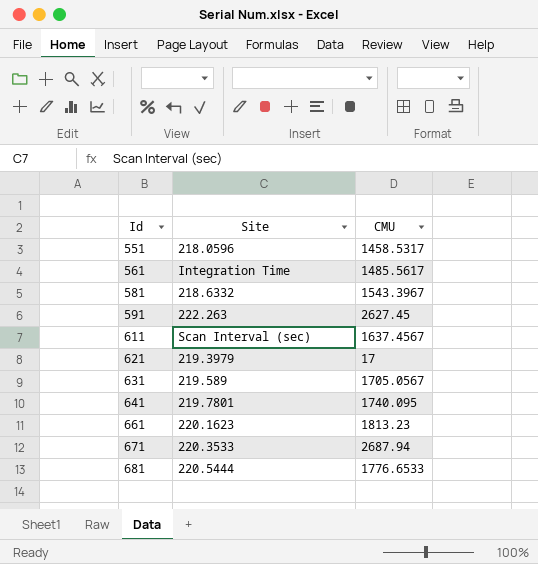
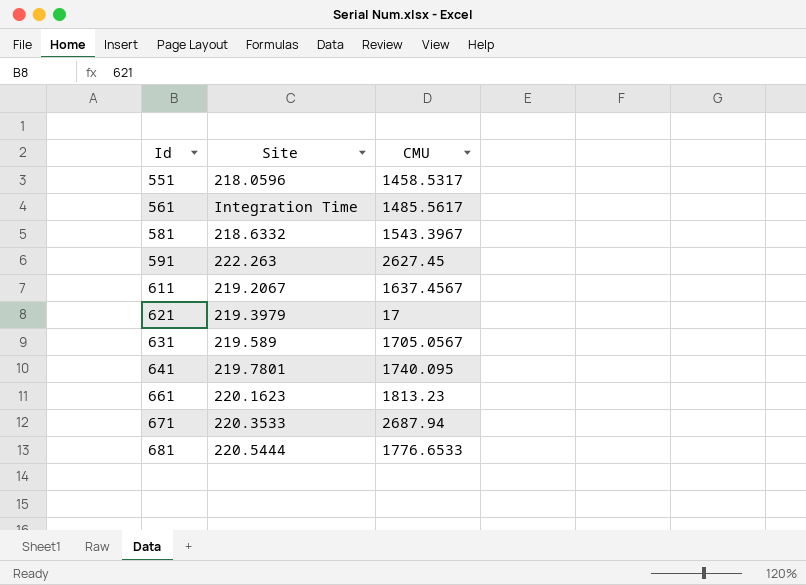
611 | Site: Scan Interval (sec) -> 219.2067

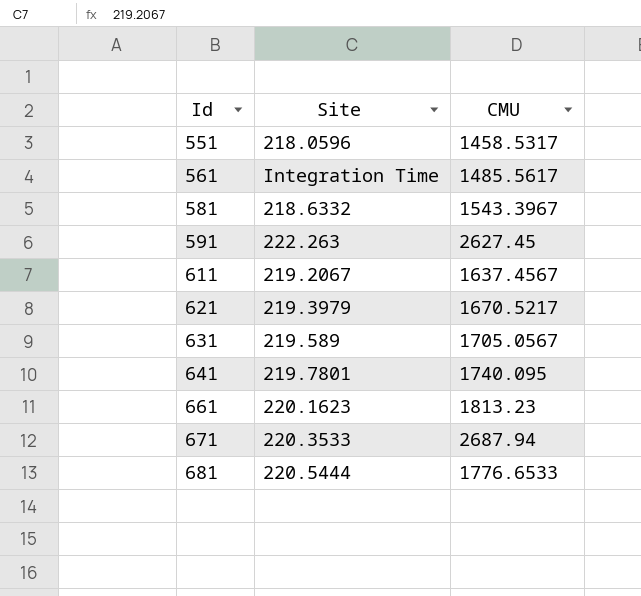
621 | CMU: 17 -> 1670.5217

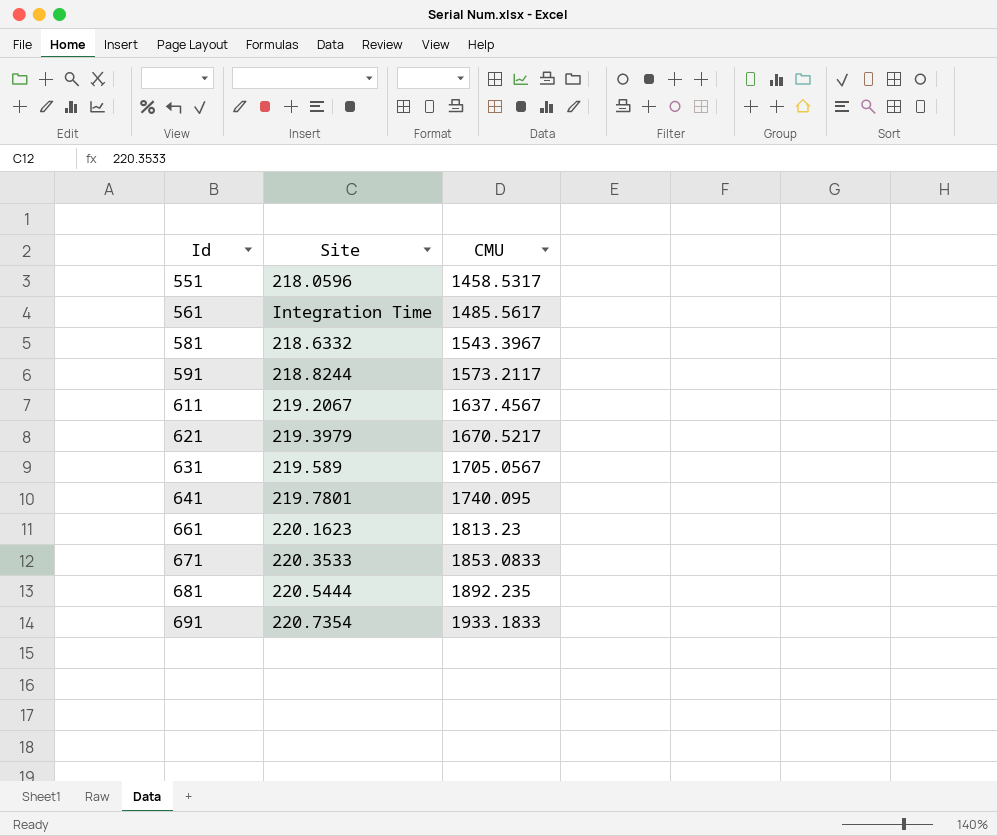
591 | Site: 222.263 -> 218.8244
591 | CMU: 2627.45 -> 1573.2117
671 | CMU: 2687.94 -> 1853.0833
681 | CMU: 1776.6533 -> 1892.235
row 691: none -> 220.7354 | 1933.1833

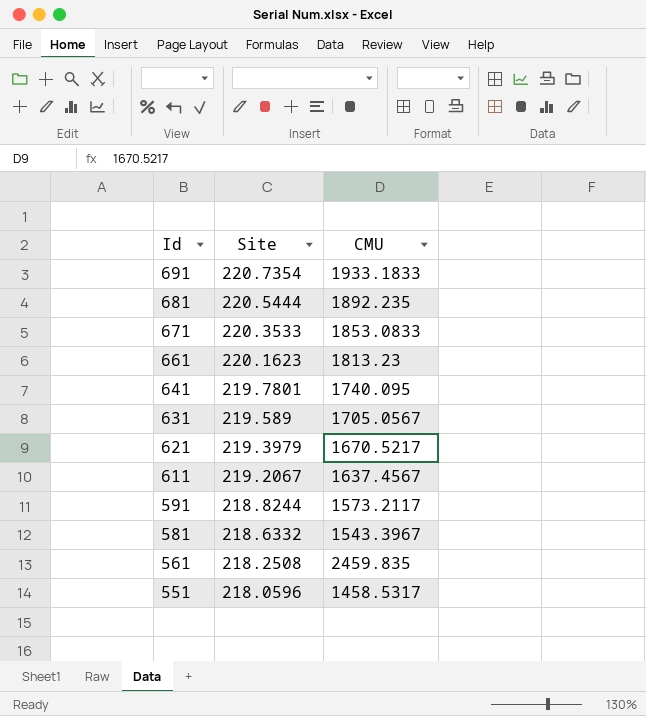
row order: Id ascending -> Id descending
561 | Site: Integration Time -> 218.2508
561 | CMU: 1485.5617 -> 2459.835

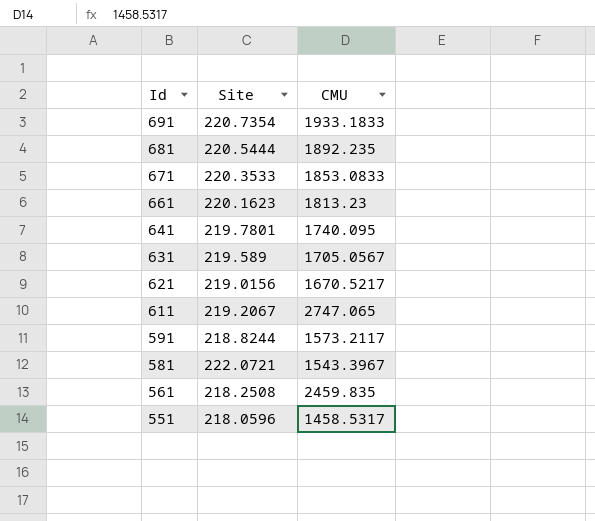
621 | Site: 219.3979 -> 219.0156
611 | CMU: 1637.4567 -> 2747.065
581 | Site: 218.6332 -> 222.0721

